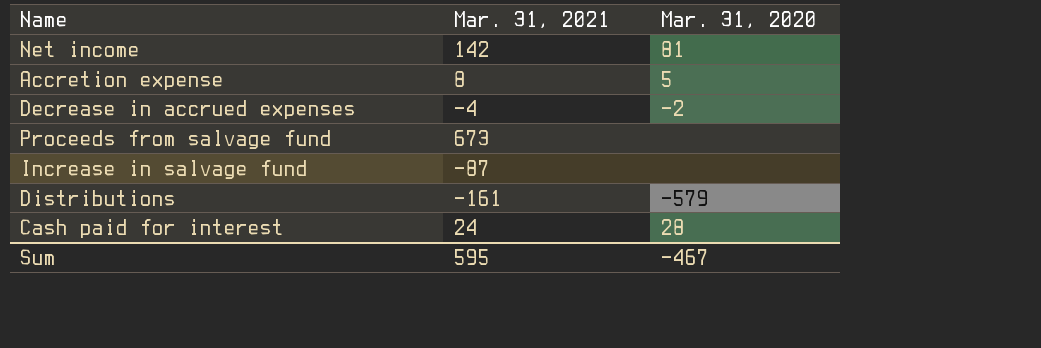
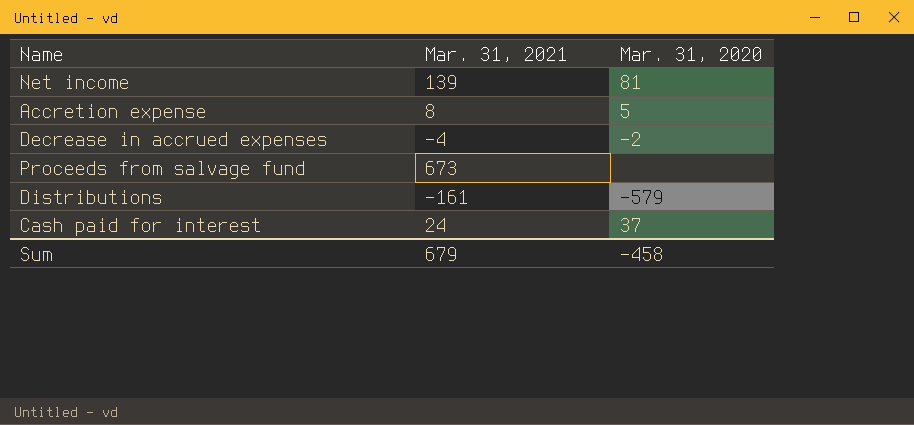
row Increase in salvage fund: -87 | none -> none
Net income | Mar. 31, 2021: 142 -> 139
Cash paid for interest | Mar. 31, 2020: 28 -> 37
Sum | Mar. 31, 2021: 595 -> 679
Sum | Mar. 31, 2020: -467 -> -458

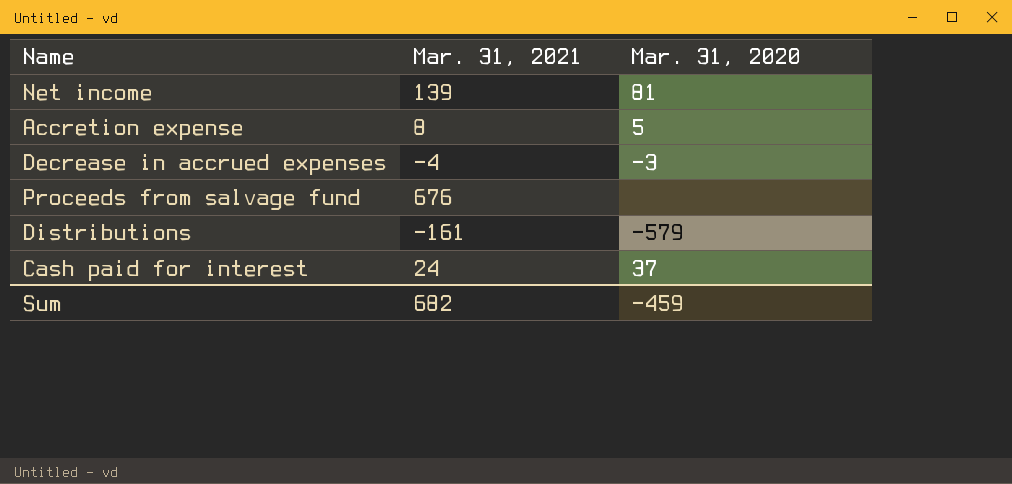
Decrease in accrued expenses | Mar. 31, 2020: -2 -> -3
Proceeds from salvage fund | Mar. 31, 2021: 673 -> 676
Sum | Mar. 31, 2021: 679 -> 682
Sum | Mar. 31, 2020: -458 -> -459

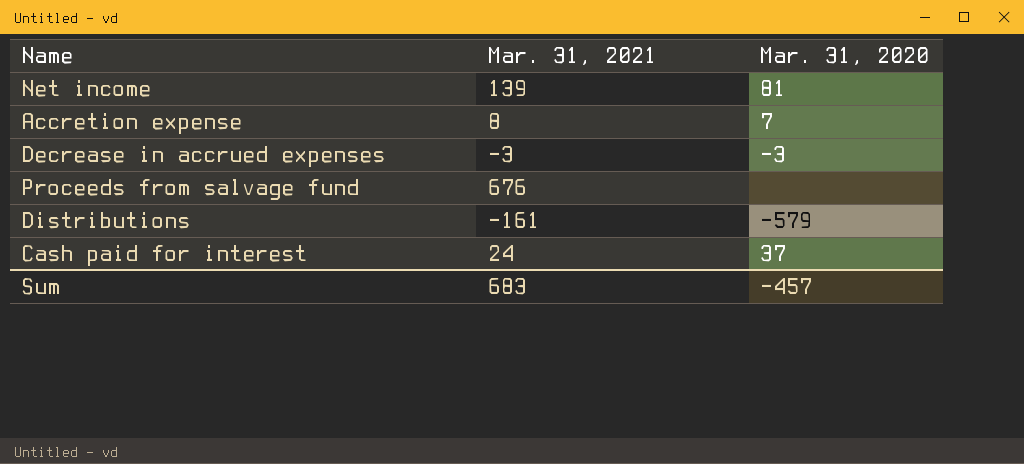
Accretion expense | Mar. 31, 2020: 5 -> 7
Decrease in accrued expenses | Mar. 31, 2021: -4 -> -3
Sum | Mar. 31, 2021: 682 -> 683
Sum | Mar. 31, 2020: -459 -> -457

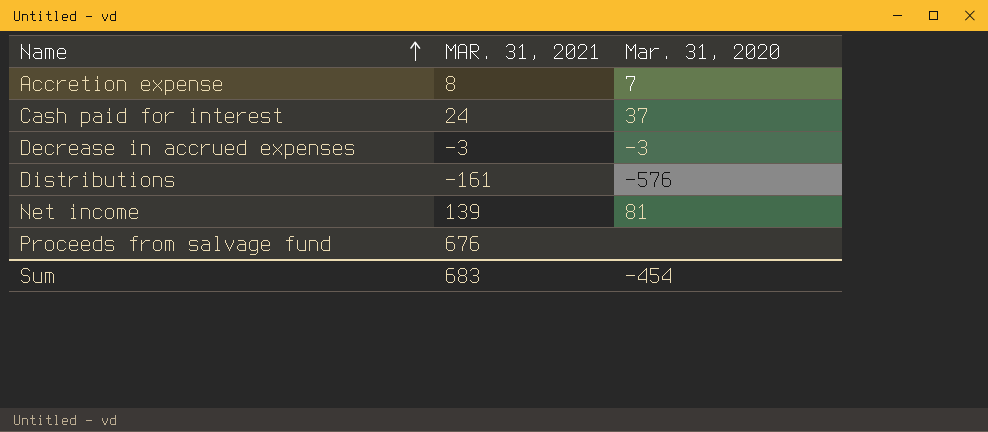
row order: none -> Name ascending
column name: Mar. 31, 2021 -> MAR. 31, 2021
Distributions | Mar. 31, 2020: -579 -> -576
Sum | Mar. 31, 2020: -457 -> -454

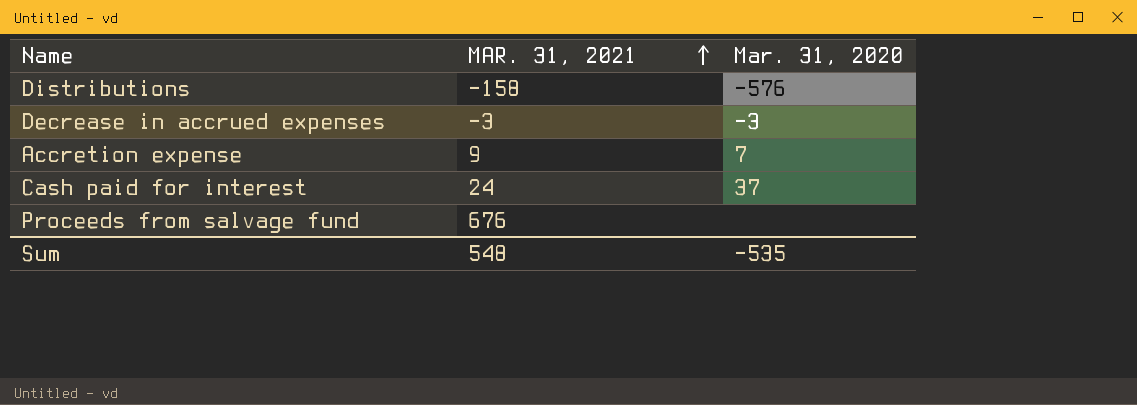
row order: Name ascending -> MAR. 31, 2021 ascending
row Net income: 139 | 81 -> none
Distributions | MAR. 31, 2021: -161 -> -158
Accretion expense | MAR. 31, 2021: 8 -> 9
Sum | MAR. 31, 2021: 683 -> 548
Sum | Mar. 31, 2020: -454 -> -535

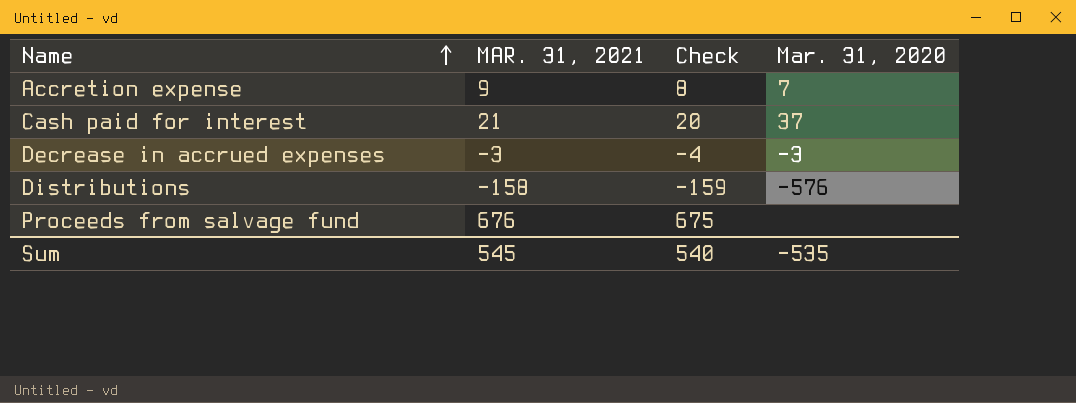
row order: MAR. 31, 2021 ascending -> Name ascending
column Check | formula: none -> [MAR. 31, 2021] - 1
Cash paid for interest | MAR. 31, 2021: 24 -> 21
Sum | MAR. 31, 2021: 548 -> 545

